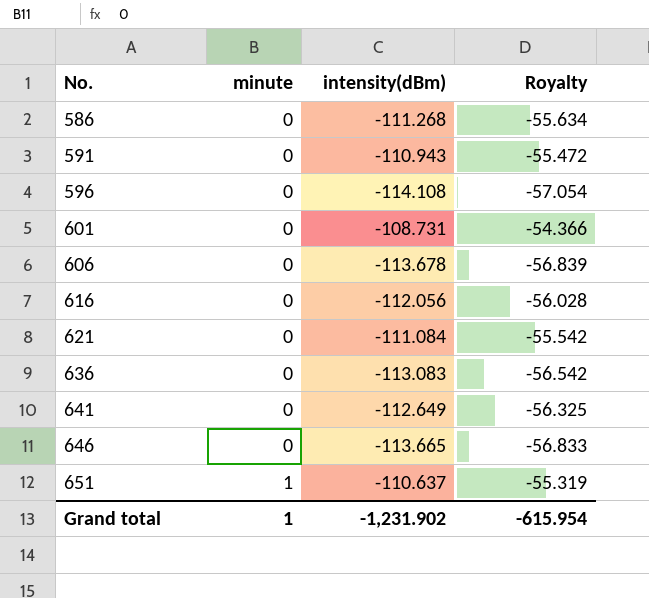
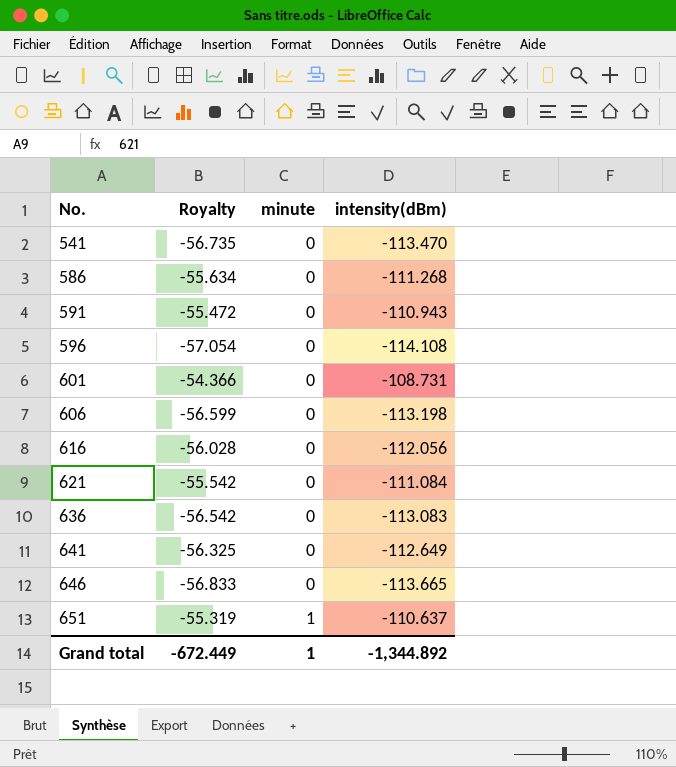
column Royalty | position: 4 -> 2
row 541: none -> -56.735 | 0 | -113.470
606 | Royalty: -56.839 -> -56.599
606 | intensity(dBm): -113.678 -> -113.198
Grand total | Royalty: -615.954 -> -672.449
Grand total | intensity(dBm): -1,231.902 -> -1,344.892

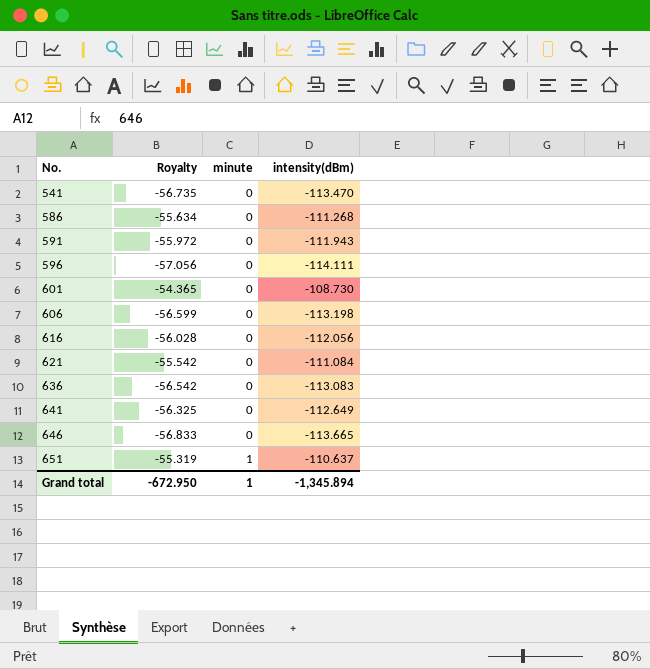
591 | Royalty: -55.472 -> -55.972
591 | intensity(dBm): -110.943 -> -111.943
596 | Royalty: -57.054 -> -57.056
596 | intensity(dBm): -114.108 -> -114.111
601 | Royalty: -54.366 -> -54.365
601 | intensity(dBm): -108.731 -> -108.730
Grand total | Royalty: -672.449 -> -672.950
Grand total | intensity(dBm): -1,344.892 -> -1,345.894

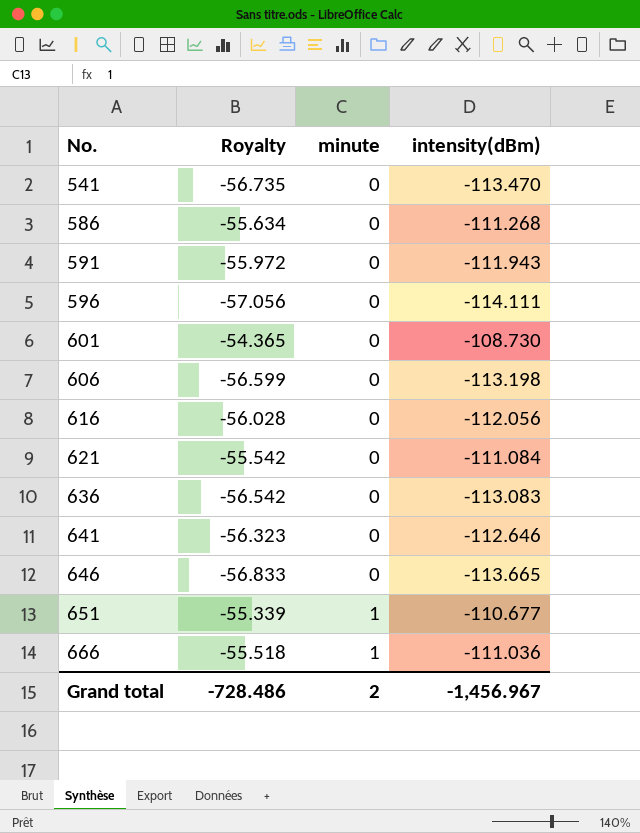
641 | Royalty: -56.325 -> -56.323
641 | intensity(dBm): -112.649 -> -112.646
651 | Royalty: -55.319 -> -55.339
651 | intensity(dBm): -110.637 -> -110.677
row 666: none -> -55.518 | 1 | -111.036
Grand total | Royalty: -672.950 -> -728.486
Grand total | minute: 1 -> 2
Grand total | intensity(dBm): -1,345.894 -> -1,456.967

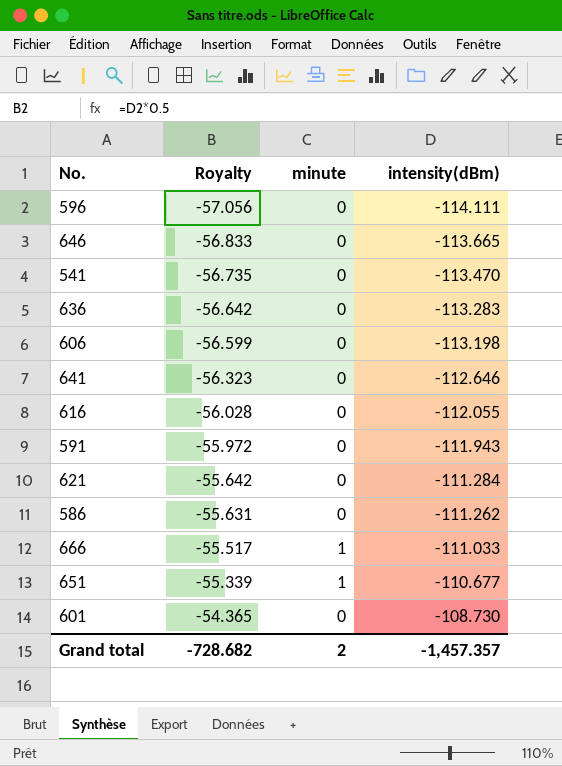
row order: No. ascending -> Royalty ascending
636 | Royalty: -56.542 -> -56.642
636 | intensity(dBm): -113.083 -> -113.283
616 | intensity(dBm): -112.056 -> -112.055
621 | Royalty: -55.542 -> -55.642
621 | intensity(dBm): -111.084 -> -111.284
586 | Royalty: -55.634 -> -55.631
586 | intensity(dBm): -111.268 -> -111.262
666 | Royalty: -55.518 -> -55.517
666 | intensity(dBm): -111.036 -> -111.033
Grand total | Royalty: -728.486 -> -728.682
Grand total | intensity(dBm): -1,456.967 -> -1,457.357

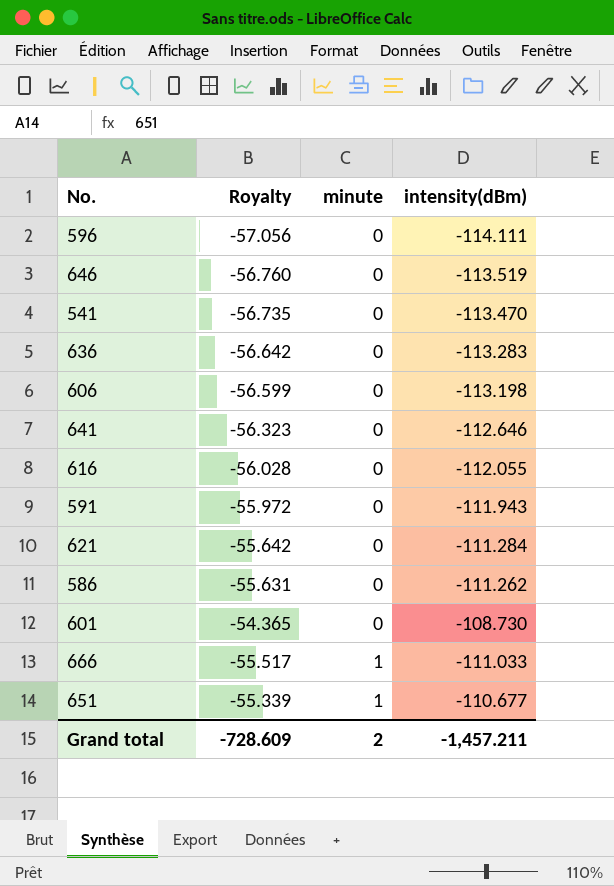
row order: Royalty ascending -> minute ascending
646 | Royalty: -56.833 -> -56.760
646 | intensity(dBm): -113.665 -> -113.519
Grand total | Royalty: -728.682 -> -728.609
Grand total | intensity(dBm): -1,457.357 -> -1,457.211

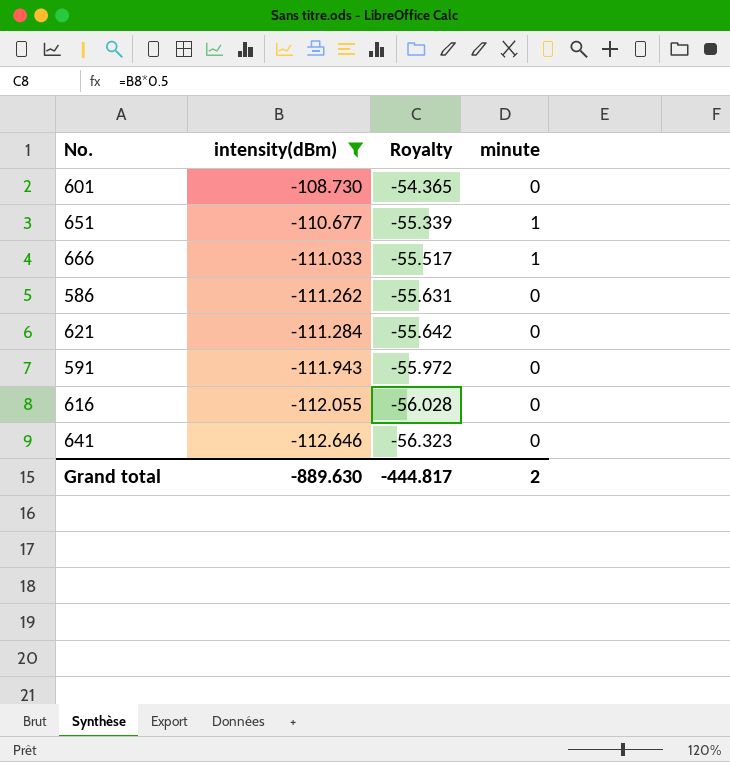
filter: none -> intensity(dBm) >= -112.646
row order: minute ascending -> intensity(dBm) descending
column intensity(dBm) | position: 4 -> 2
Grand total | intensity(dBm): -1,457.211 -> -889.630
Grand total | Royalty: -728.609 -> -444.817

